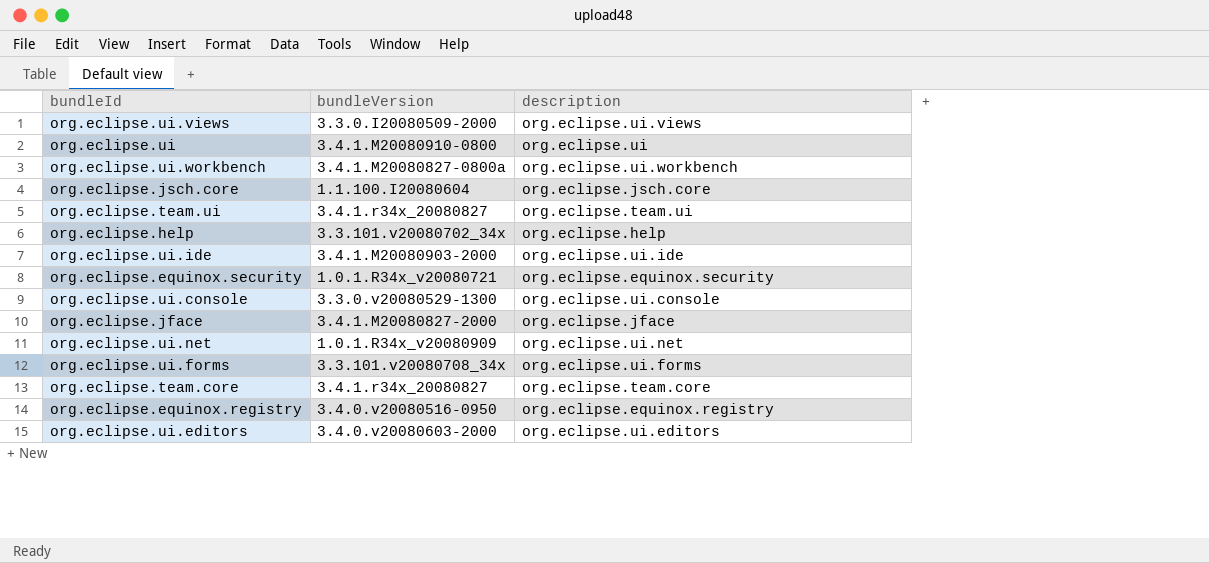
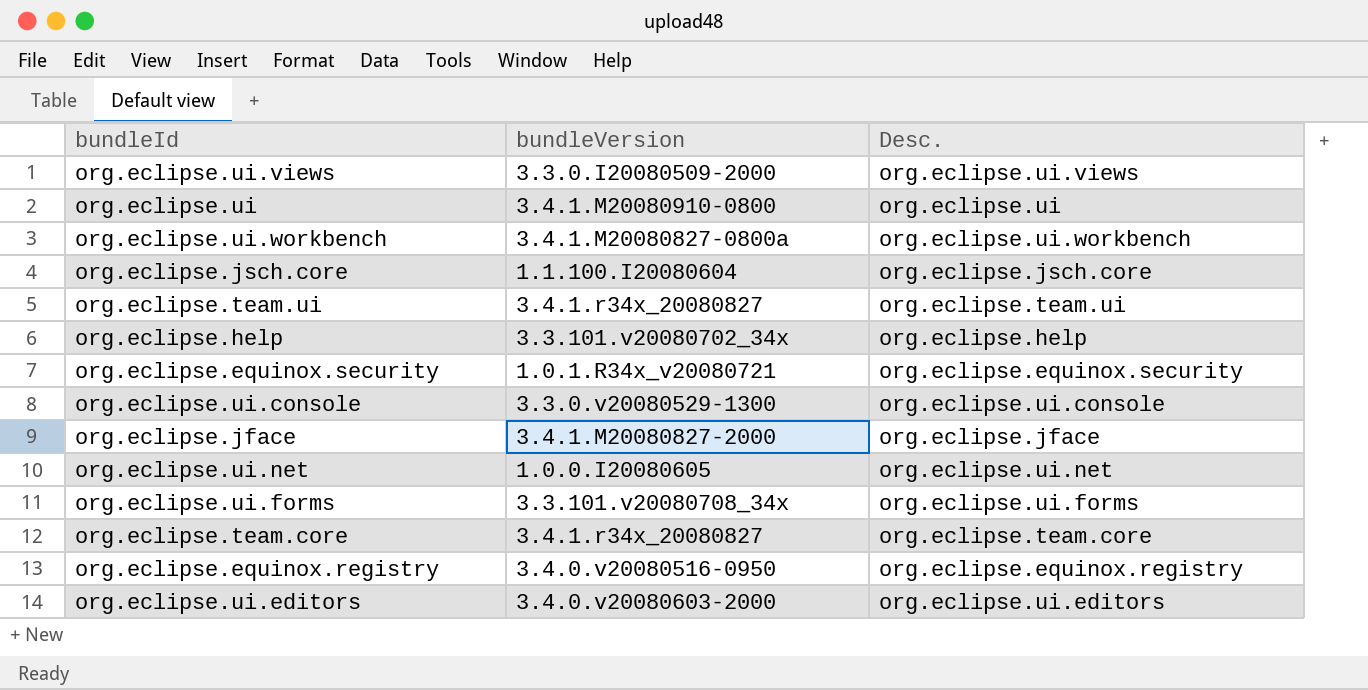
column name: description -> Desc.
row org.eclipse.ui.ide: 3.4.1.M20080903-2000 | org.eclipse.ui.ide -> none
org.eclipse.ui.net | bundleVersion: 1.0.1.R34x_v20080909 -> 1.0.0.I20080605

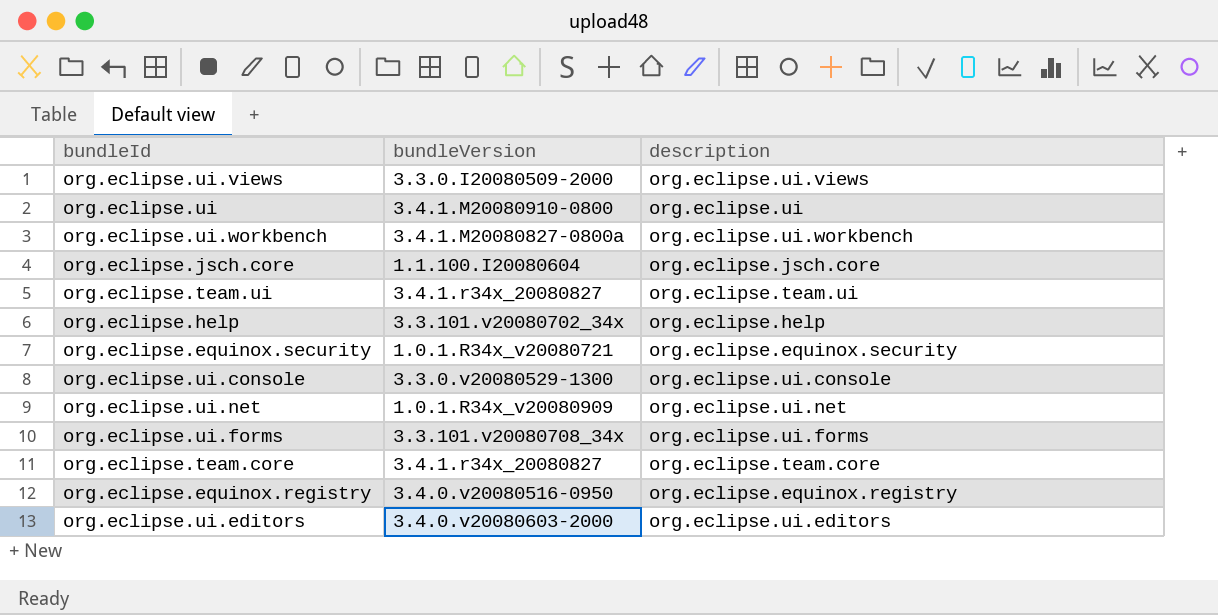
column name: Desc. -> description
row org.eclipse.jface: 3.4.1.M20080827-2000 | org.eclipse.jface -> none
org.eclipse.ui.net | bundleVersion: 1.0.0.I20080605 -> 1.0.1.R34x_v20080909

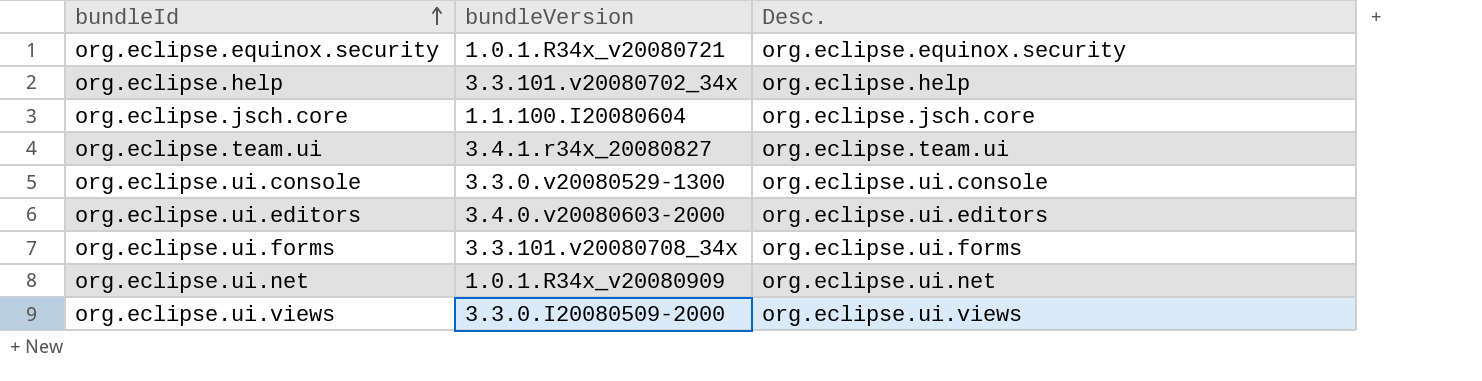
row order: none -> bundleId ascending
column name: description -> Desc.
row org.eclipse.ui: 3.4.1.M20080910-0800 | org.eclipse.ui -> none
row org.eclipse.ui.workbench: 3.4.1.M20080827-0800a | org.eclipse.ui.workbench -> none
row org.eclipse.team.core: 3.4.1.r34x_20080827 | org.eclipse.team.core -> none
row org.eclipse.equinox.registry: 3.4.0.v20080516-0950 | org.eclipse.equinox.registry -> none

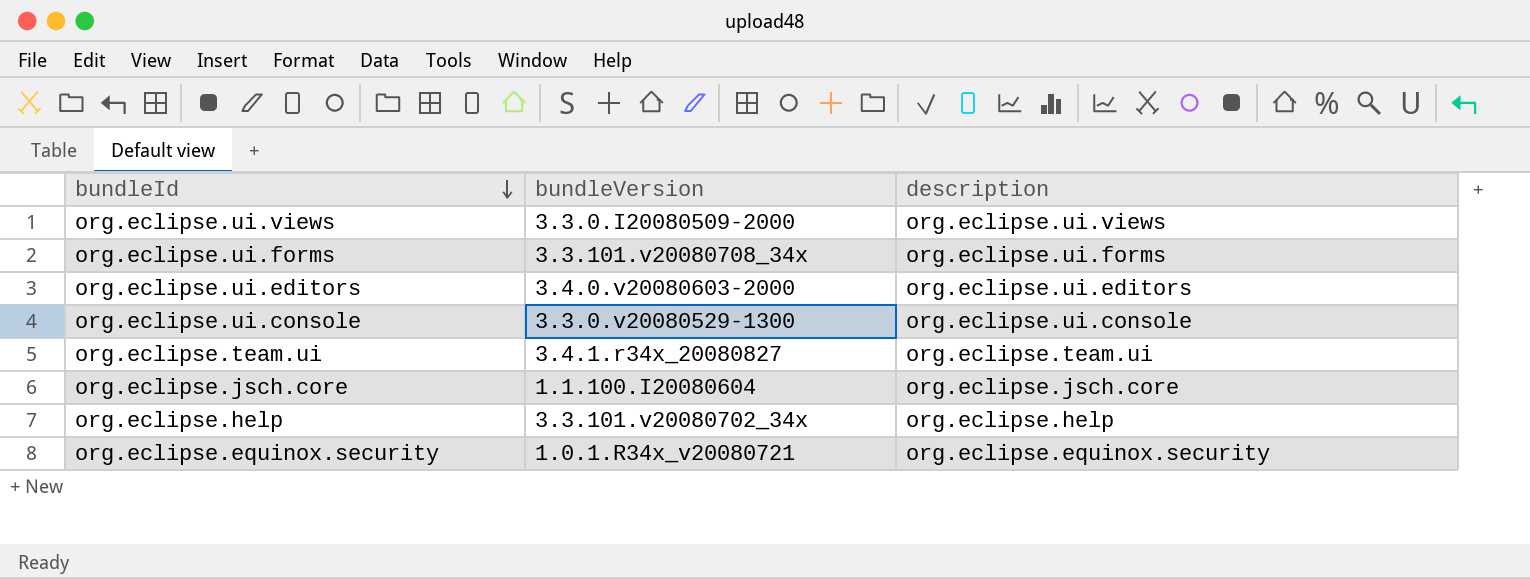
row order: bundleId ascending -> bundleId descending
column name: Desc. -> description
row org.eclipse.ui.net: 1.0.1.R34x_v20080909 | org.eclipse.ui.net -> none

